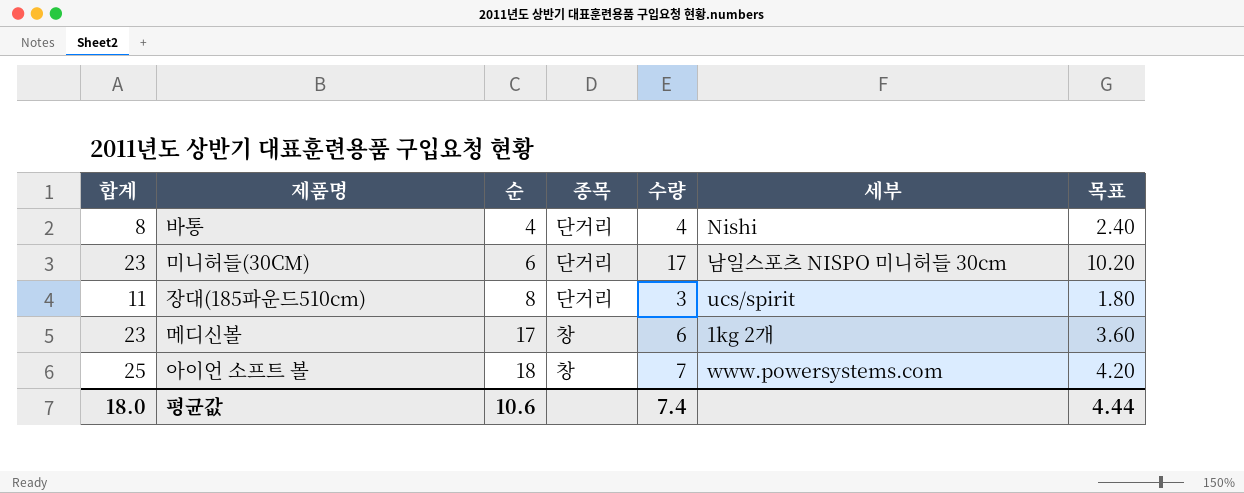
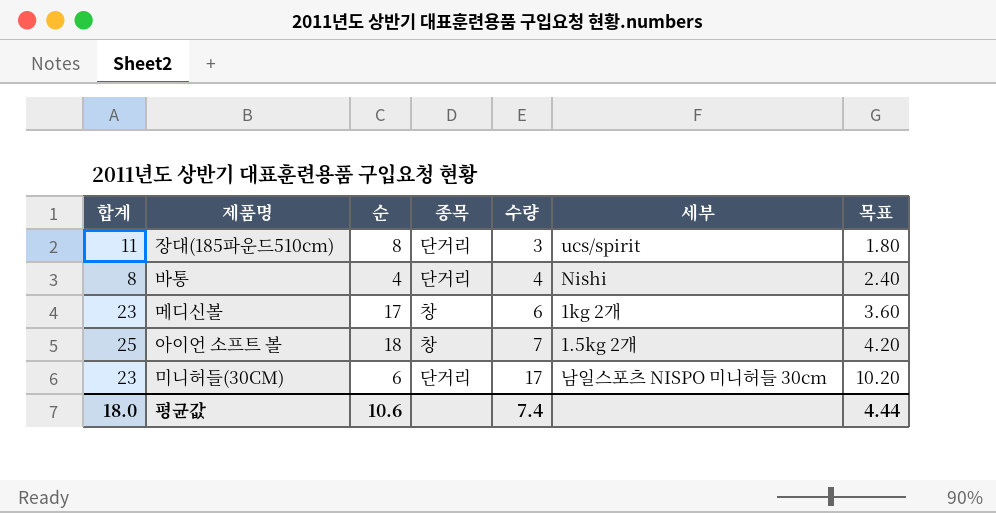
row order: 순 ascending -> 수량 ascending
아이언 소프트 볼 | 세부: www.powersystems.com -> 1.5kg 2개

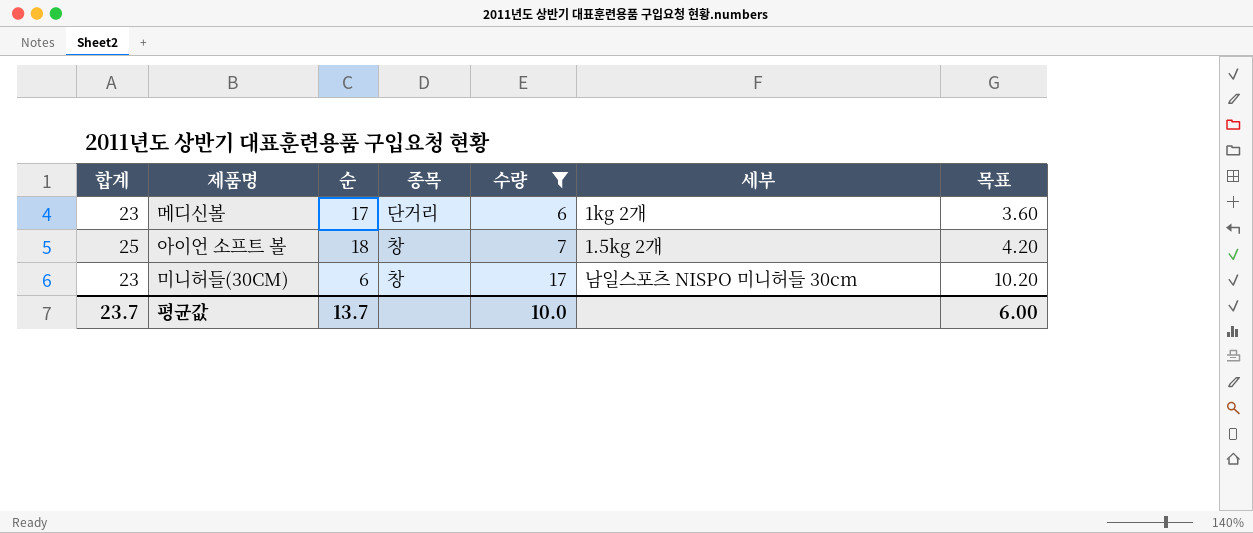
filter: none -> 수량 >= 6
메디신볼 | 종목: 창 -> 단거리
미니허들(30CM) | 종목: 단거리 -> 창
평균값 | 합계: 18.0 -> 23.7
평균값 | 순: 10.6 -> 13.7
평균값 | 수량: 7.4 -> 10.0
평균값 | 목표: 4.44 -> 6.00

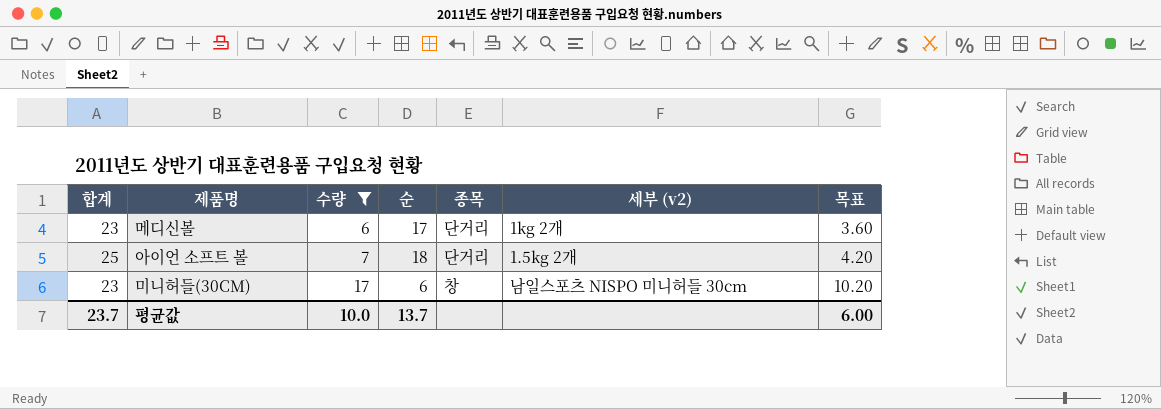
column 수량 | position: 5 -> 3
column name: 세부 -> 세부 (v2)
아이언 소프트 볼 | 종목: 창 -> 단거리

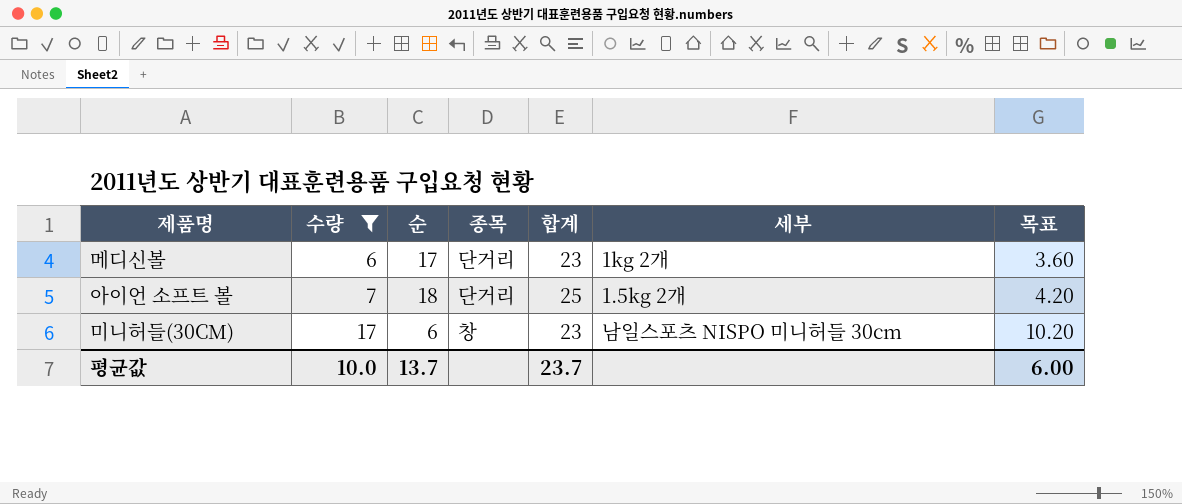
column 합계 | position: 1 -> 5
column name: 세부 (v2) -> 세부

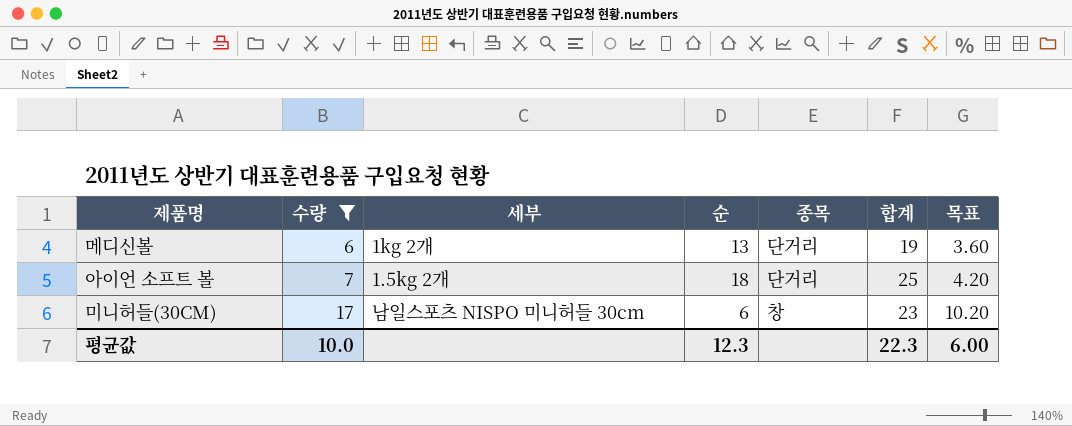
column 세부 | position: 6 -> 3
메디신볼 | 순: 17 -> 13
메디신볼 | 합계: 23 -> 19
평균값 | 순: 13.7 -> 12.3
평균값 | 합계: 23.7 -> 22.3

